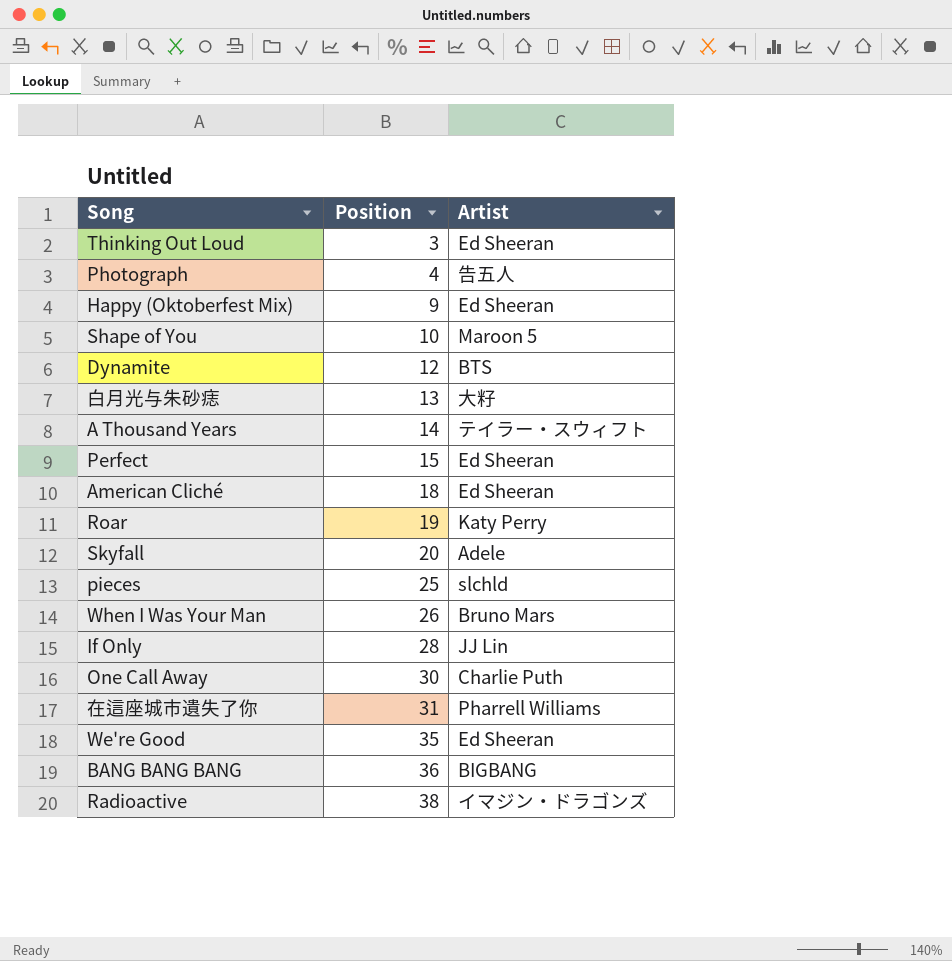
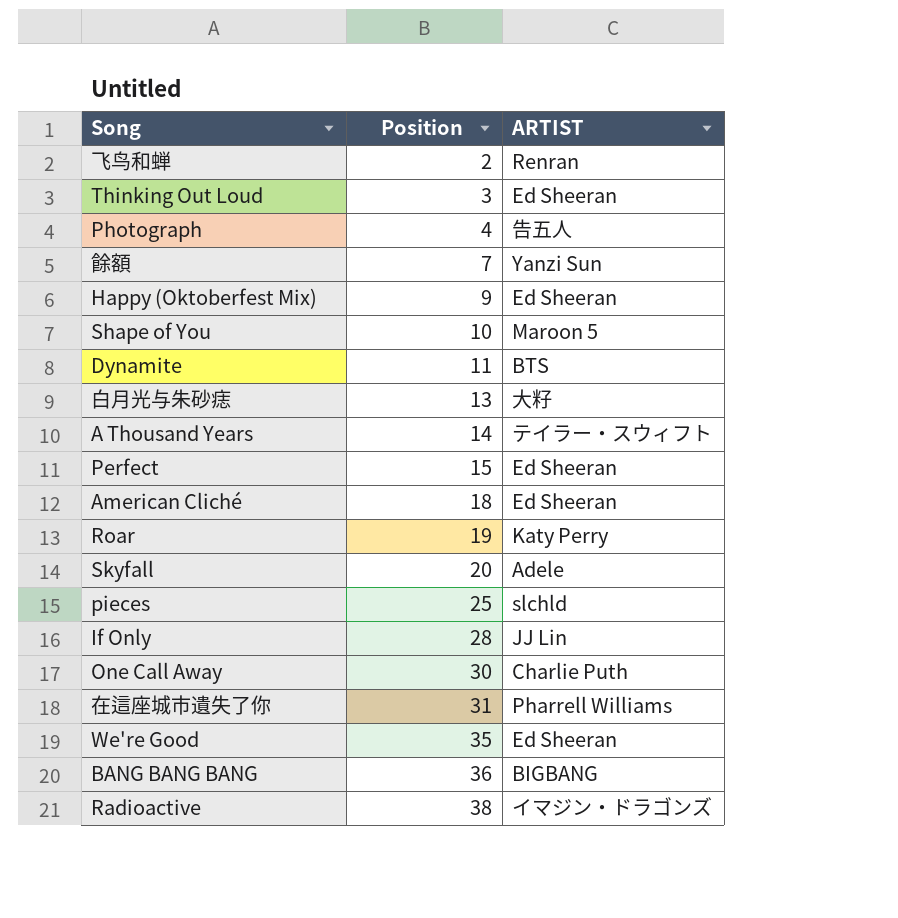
column name: Artist -> ARTIST
row When I Was Your Man: 26 | Bruno Mars -> none
row 飞鸟和蝉: none -> 2 | Renran
row 餘額: none -> 7 | Yanzi Sun
Dynamite | Position: 12 -> 11

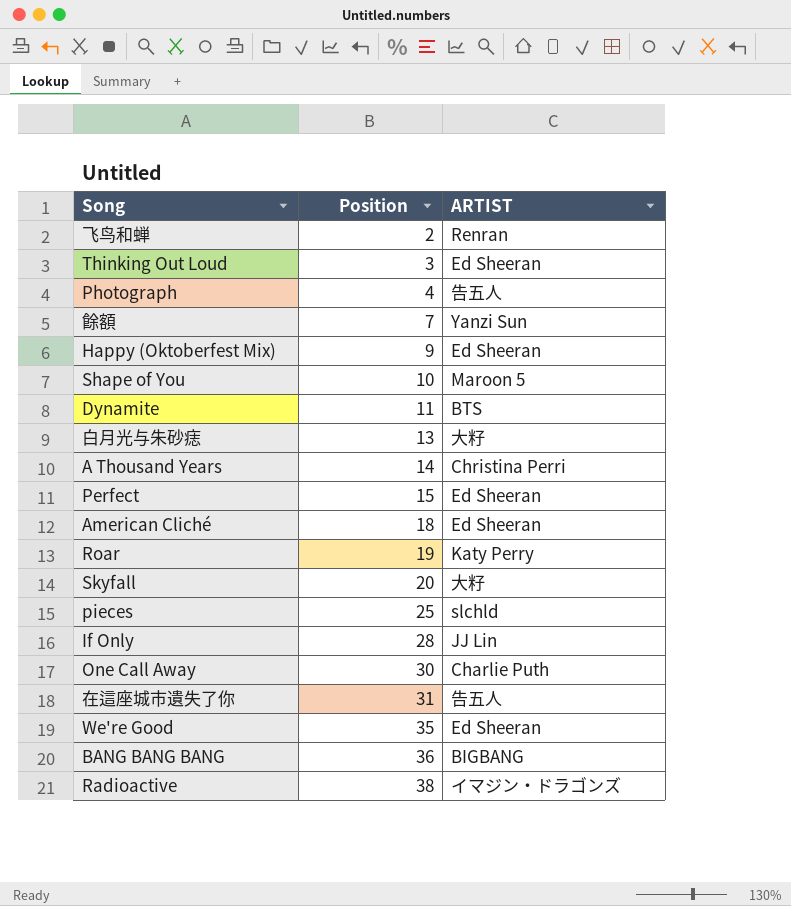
A Thousand Years | ARTIST: テイラー・スウィフト -> Christina Perri
Skyfall | ARTIST: Adele -> 大籽
在這座城市遺失了你 | ARTIST: Pharrell Williams -> 告五人

